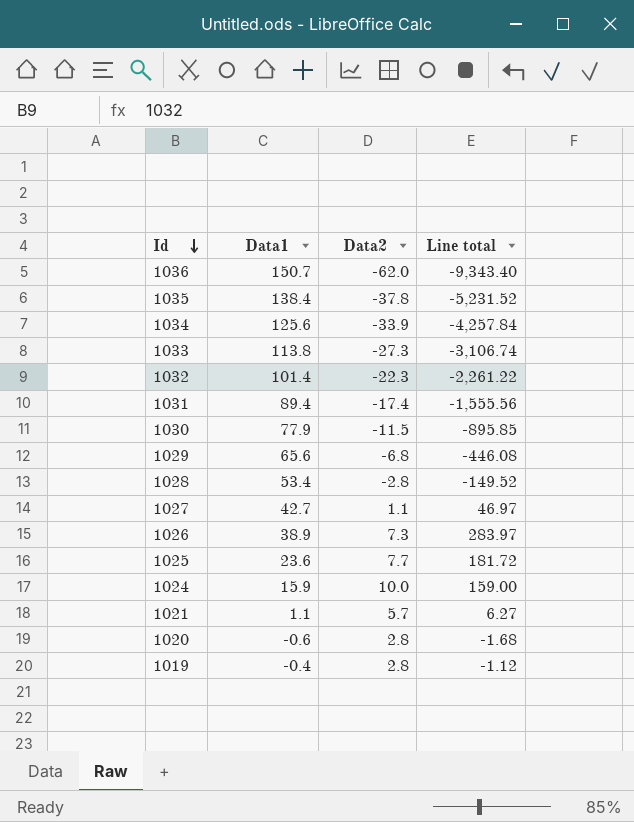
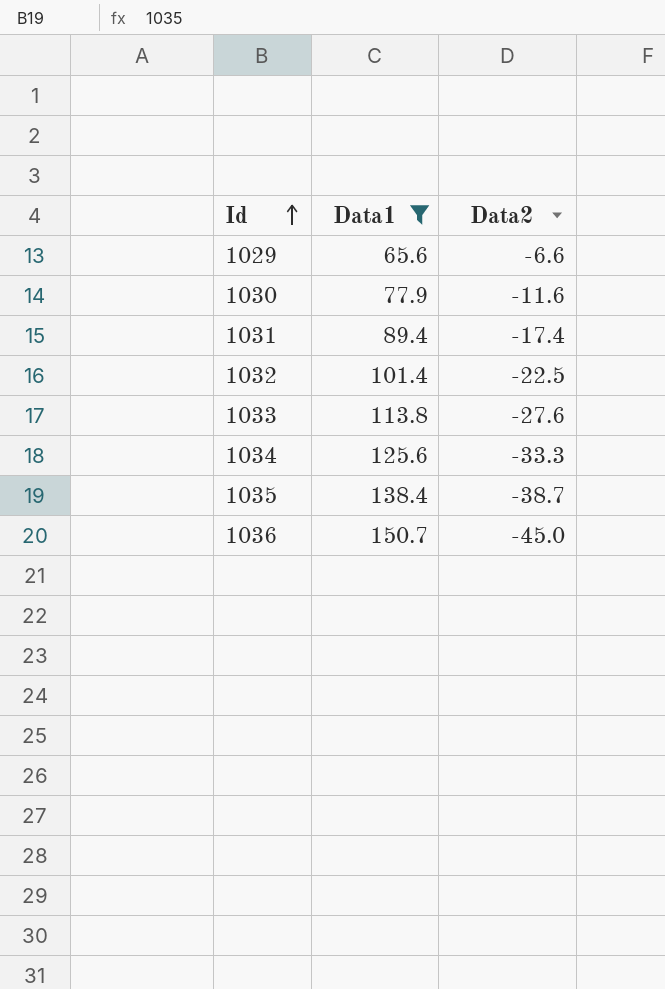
filter: none -> Data1 >= 65.6
row order: Id descending -> Id ascending
column Line total | formula: [Data1] * [Data2] -> none
1029 | Data2: -6.8 -> -6.6
1030 | Data2: -11.5 -> -11.6
1032 | Data2: -22.3 -> -22.5
1033 | Data2: -27.3 -> -27.6
1034 | Data2: -33.9 -> -33.3
1035 | Data2: -37.8 -> -38.7
1036 | Data2: -62.0 -> -45.0

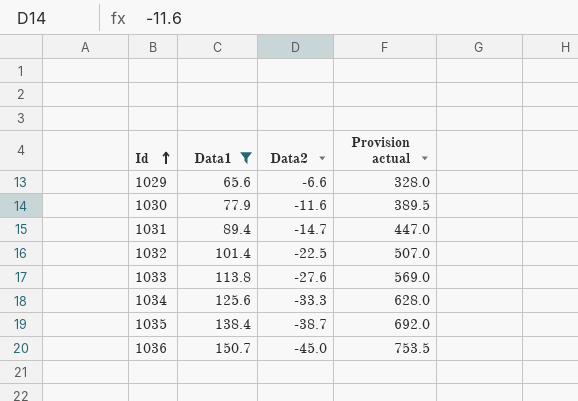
column Provision actual | formula: none -> [Data1] * 5
1031 | Data2: -17.4 -> -14.7

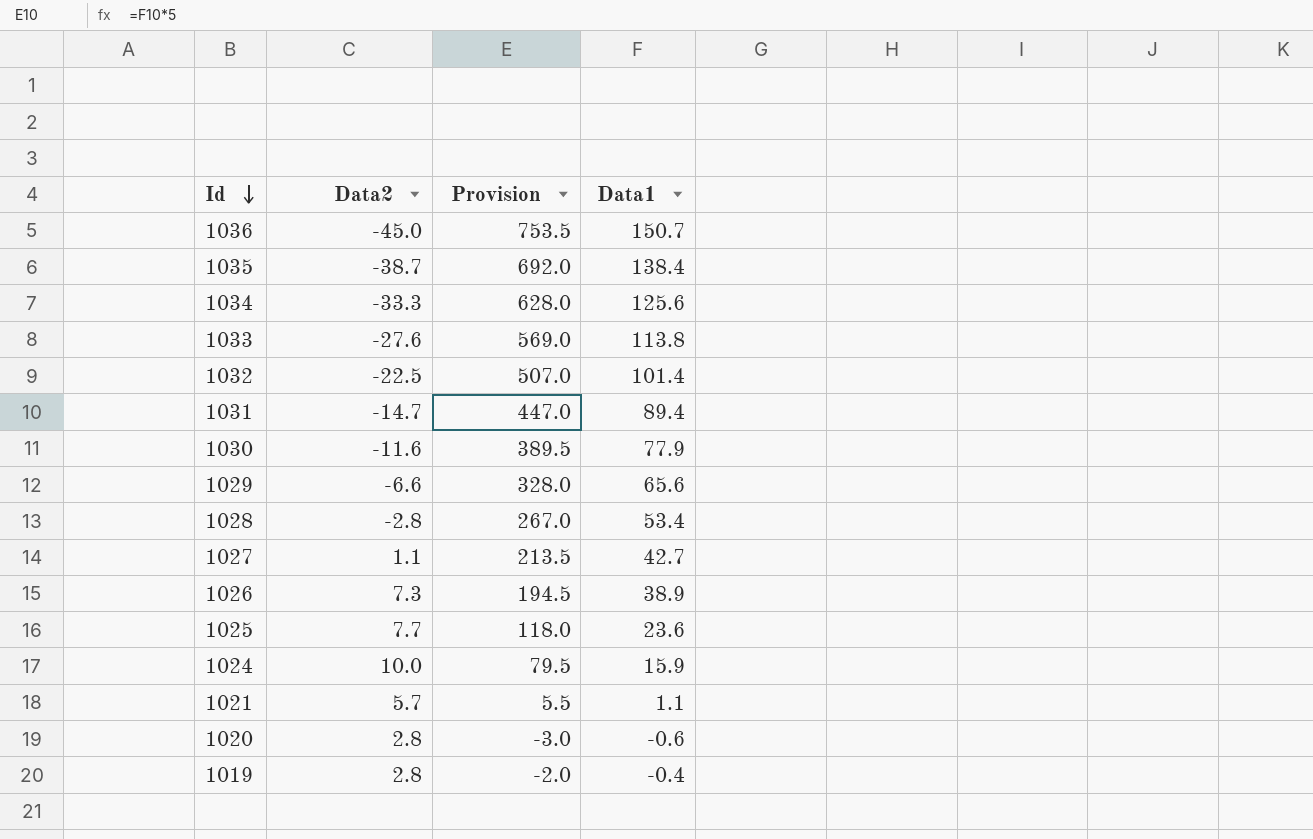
filter: Data1 >= 65.6 -> none
row order: Id ascending -> Id descending
column name: Provision actual -> Provision
column Data1 | position: 2 -> 4

